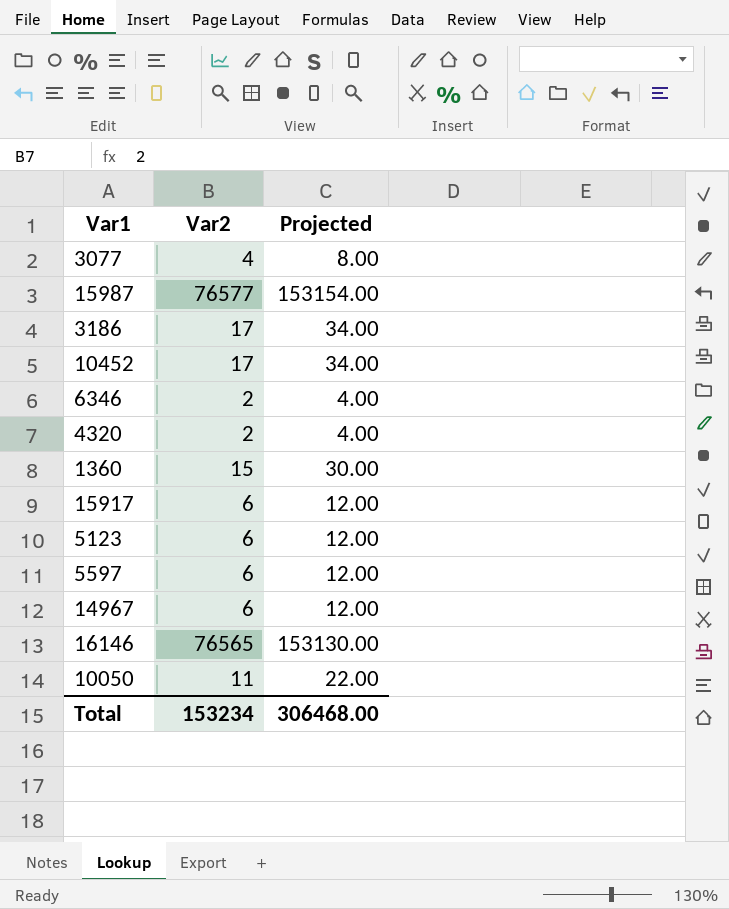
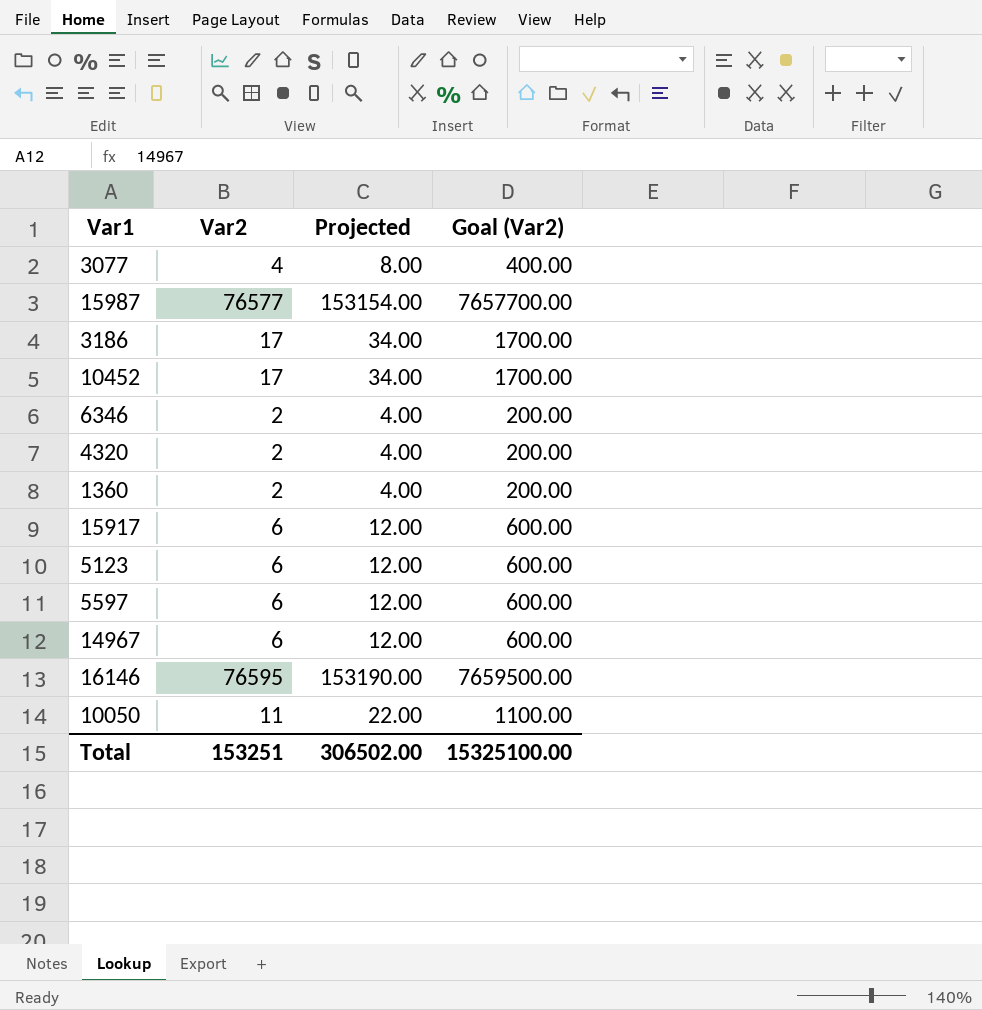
column Goal (Var2) | formula: none -> [Var2] * 100
1360 | Var2: 15 -> 2
1360 | Projected: 30.00 -> 4.00
16146 | Var2: 76565 -> 76595
16146 | Projected: 153130.00 -> 153190.00
Total | Var2: 153234 -> 153251
Total | Projected: 306468.00 -> 306502.00

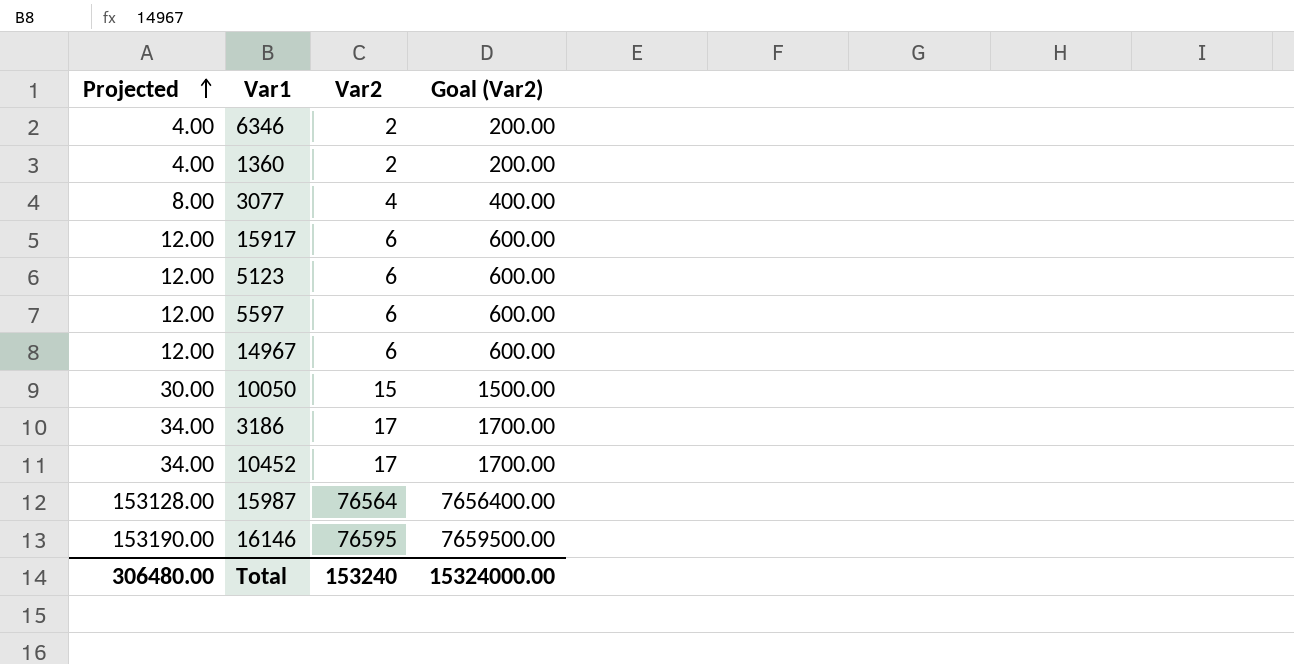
row order: none -> Projected ascending
column Projected | position: 3 -> 1
row 4320: 2 | 4.00 | 200.00 -> none
10050 | Projected: 22.00 -> 30.00
10050 | Var2: 11 -> 15
10050 | Goal (Var2): 1100.00 -> 1500.00
15987 | Projected: 153154.00 -> 153128.00
15987 | Var2: 76577 -> 76564
15987 | Goal (Var2): 7657700.00 -> 7656400.00
Total | Projected: 306502.00 -> 306480.00
Total | Var2: 153251 -> 153240
Total | Goal (Var2): 15325100.00 -> 15324000.00

